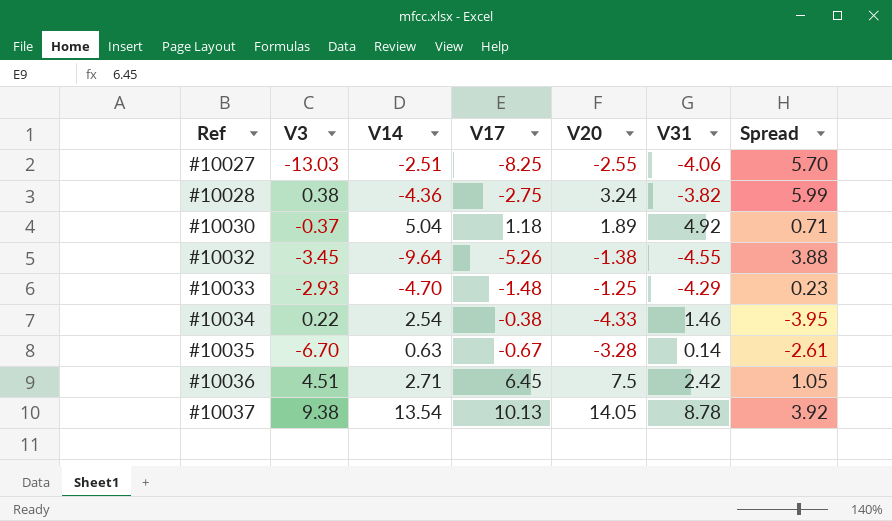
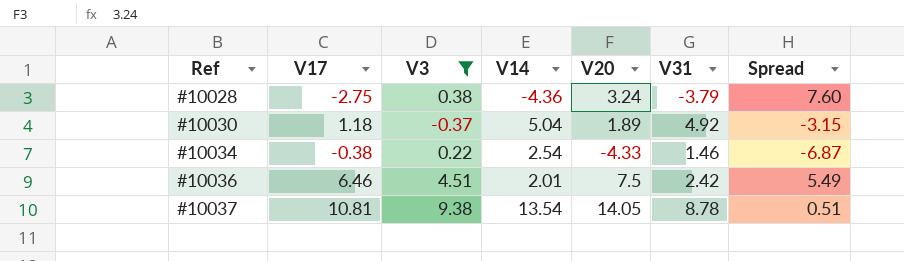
filter: none -> V3 >= -0.37
column V17 | position: 4 -> 2
column Spread | formula: [V20] - [V17] -> [V20] - [V14]
#10028 | V31: -3.82 -> -3.79
#10036 | V17: 6.45 -> 6.46
#10036 | V14: 2.71 -> 2.01
#10037 | V17: 10.13 -> 10.81

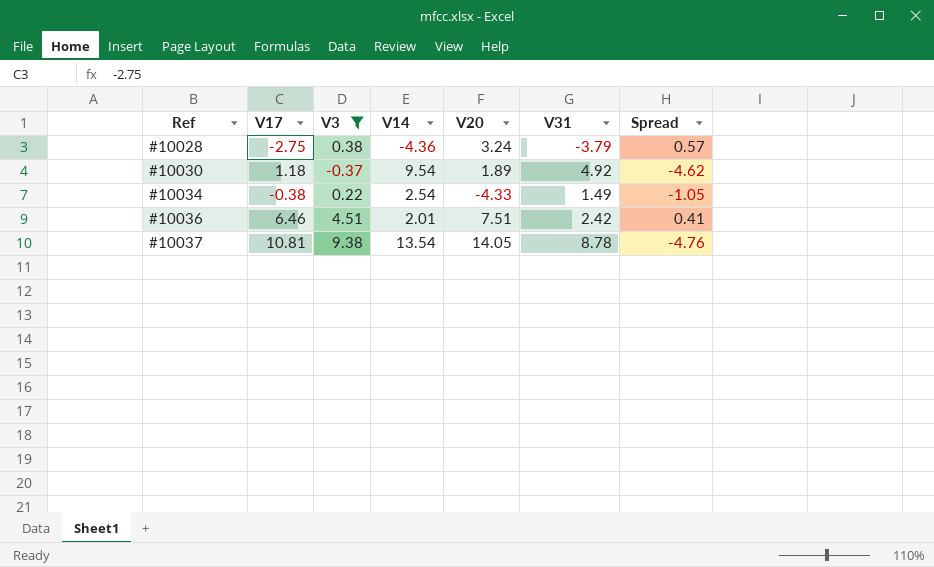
column Spread | formula: [V20] - [V14] -> [V31] - [V14]
#10030 | V14: 5.04 -> 9.54
#10034 | V31: 1.46 -> 1.49
#10036 | V20: 7.5 -> 7.51

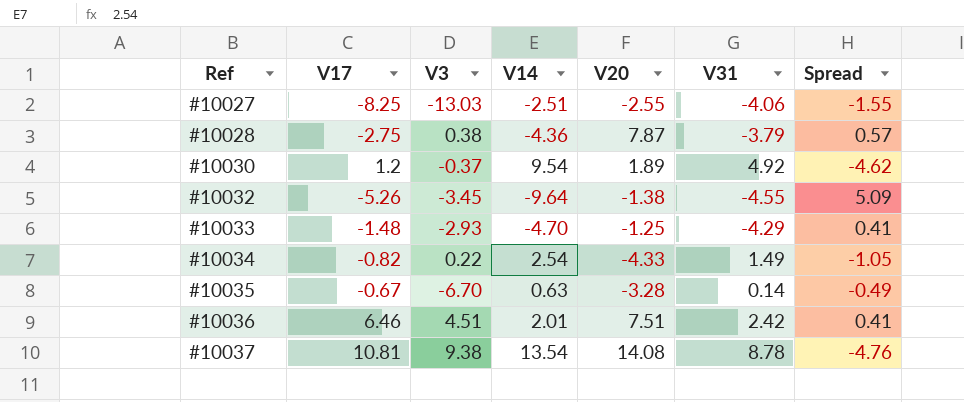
filter: V3 >= -0.37 -> none
#10028 | V20: 3.24 -> 7.87
#10030 | V17: 1.18 -> 1.2
#10034 | V17: -0.38 -> -0.82
#10037 | V20: 14.05 -> 14.08

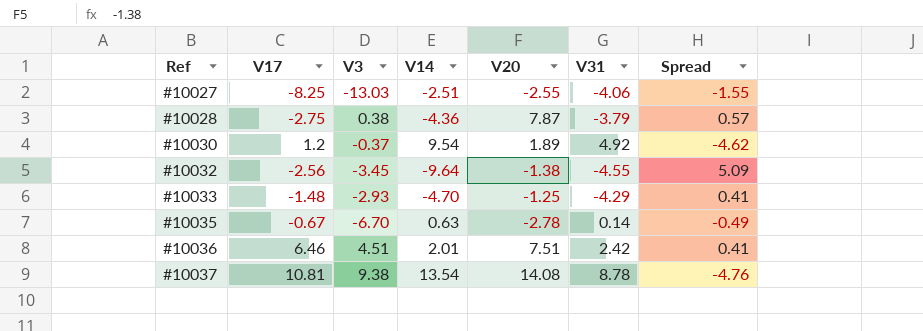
row #10034: -0.82 | 0.22 | 2.54 | -4.33 | 1.49 | -1.05 -> none
#10032 | V17: -5.26 -> -2.56
#10035 | V20: -3.28 -> -2.78

